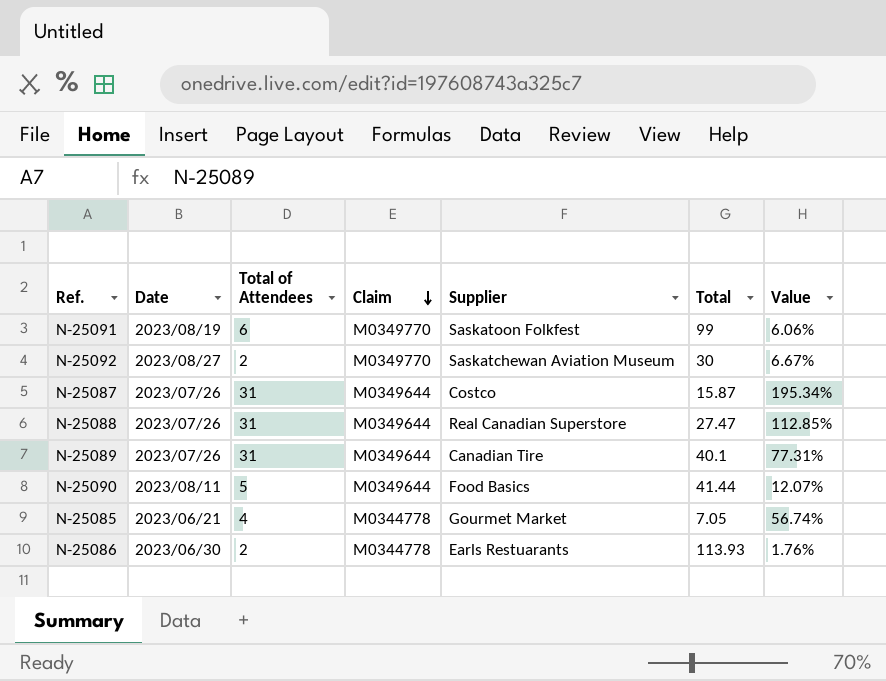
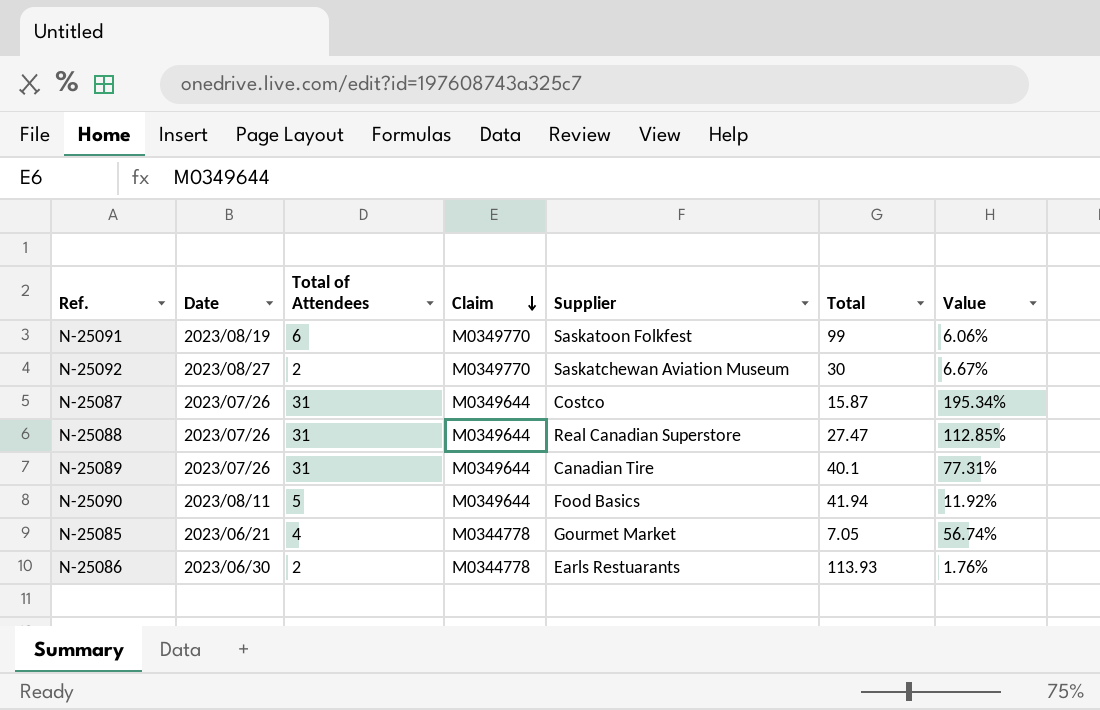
N-25090 | Total: 41.44 -> 41.94
N-25090 | Value: 12.07% -> 11.92%

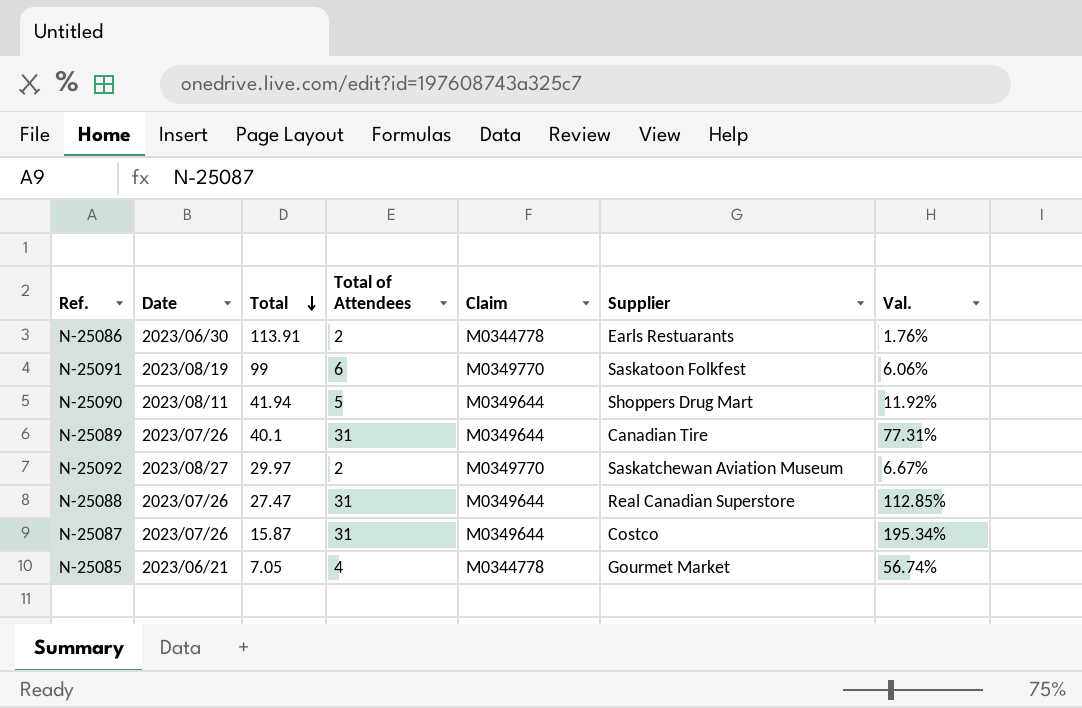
row order: Claim descending -> Total descending
column Total | position: 6 -> 3
column name: Value -> Val.
N-25086 | Total: 113.93 -> 113.91
N-25090 | Supplier: Food Basics -> Shoppers Drug Mart
N-25092 | Total: 30 -> 29.97

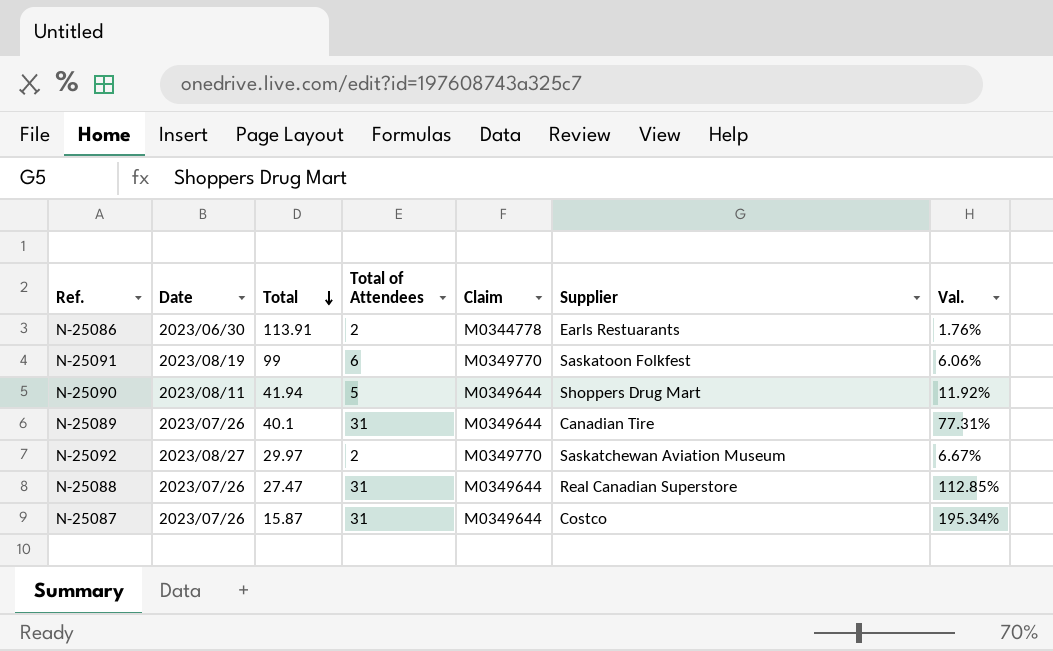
row N-25085: 2023/06/21 | 7.05 | 4 | M0344778 | Gourmet Market | 56.74% -> none

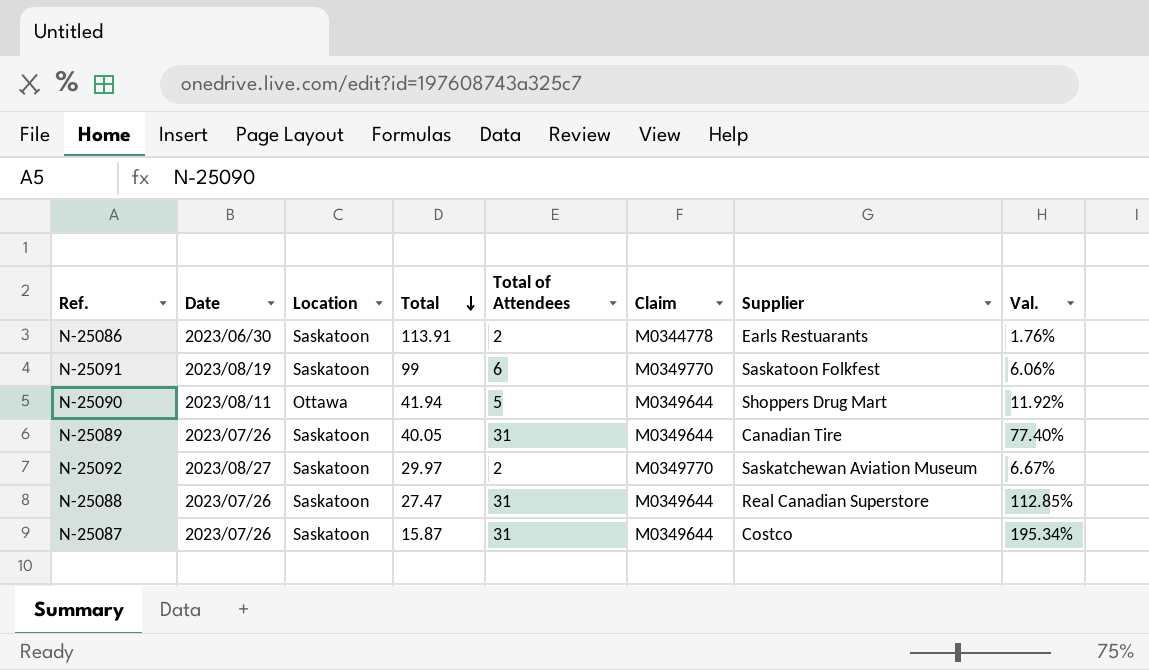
column Location | position: none -> 3
N-25089 | Total: 40.1 -> 40.05
N-25089 | Val.: 77.31% -> 77.40%

